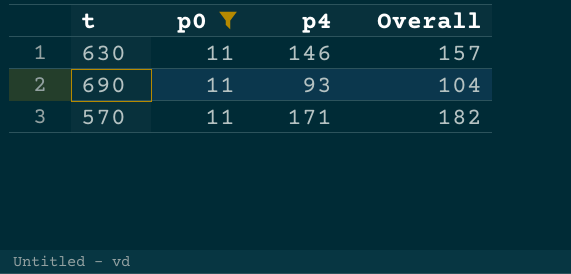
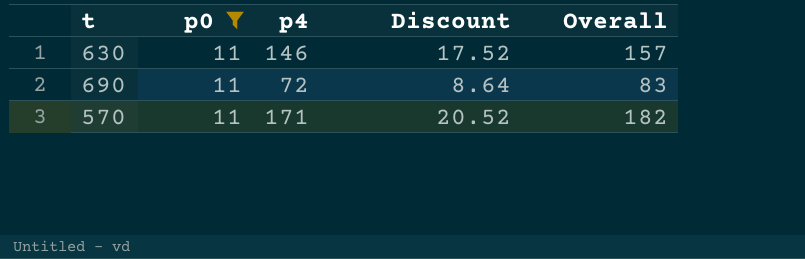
column Discount | formula: none -> [p4] * 0.12
690 | p4: 93 -> 72
690 | Overall: 104 -> 83

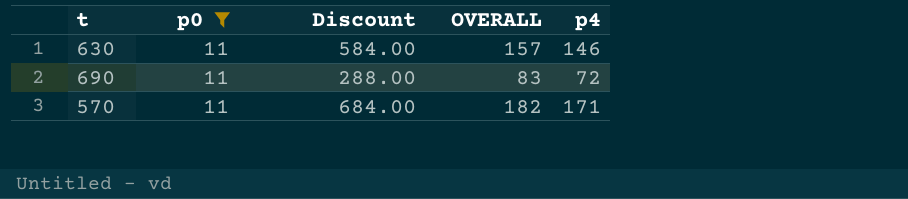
column Discount | formula: [p4] * 0.12 -> [p4] * 4
column name: Overall -> OVERALL
column p4 | position: 3 -> 5

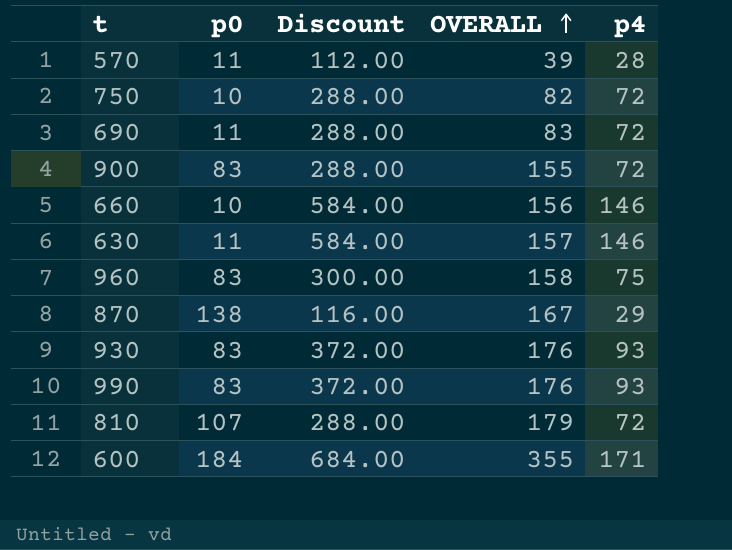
filter: p0 = 11 -> none
row order: none -> OVERALL ascending
570 | Discount: 684.00 -> 112.00
570 | OVERALL: 182 -> 39
570 | p4: 171 -> 28

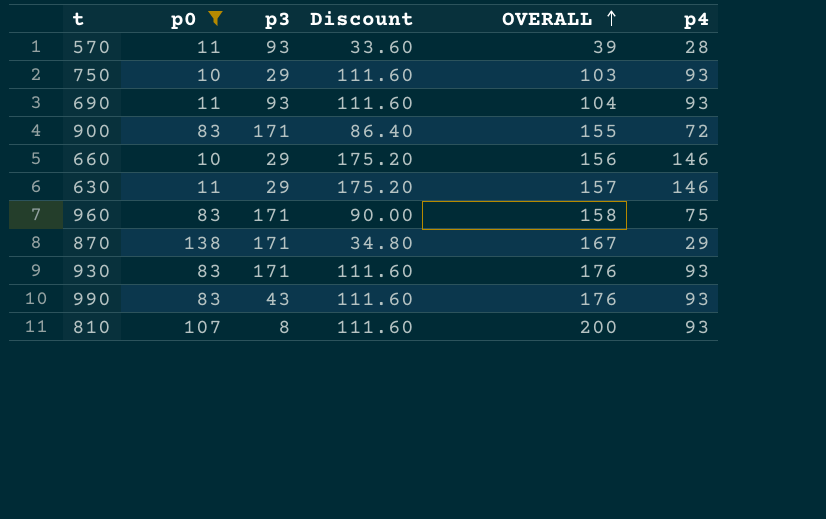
filter: none -> p0 != 184
column p3 | position: none -> 3
column Discount | formula: [p4] * 4 -> [p4] * 1.2
750 | OVERALL: 82 -> 103
750 | p4: 72 -> 93
690 | OVERALL: 83 -> 104
690 | p4: 72 -> 93
810 | OVERALL: 179 -> 200
810 | p4: 72 -> 93

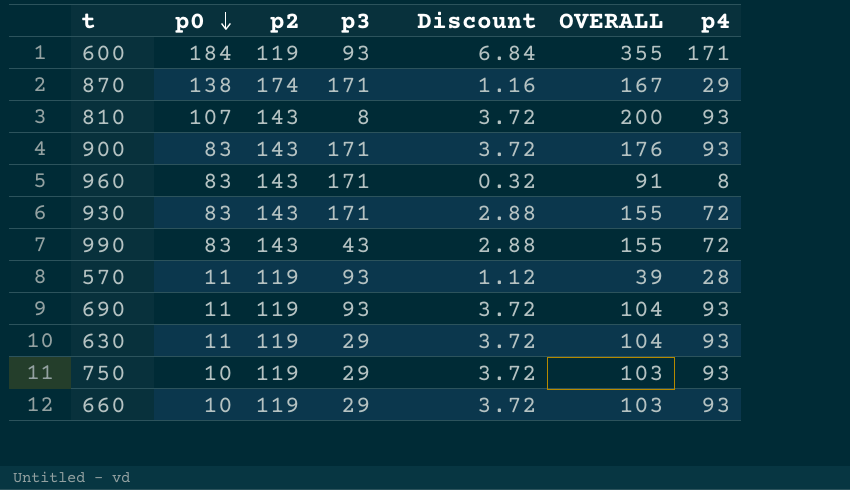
filter: p0 != 184 -> none
row order: OVERALL ascending -> p0 descending
column p2 | position: none -> 3
column Discount | formula: [p4] * 1.2 -> [p4] * 0.04
900 | OVERALL: 155 -> 176
900 | p4: 72 -> 93
960 | OVERALL: 158 -> 91
960 | p4: 75 -> 8
930 | OVERALL: 176 -> 155
930 | p4: 93 -> 72
990 | OVERALL: 176 -> 155
990 | p4: 93 -> 72
630 | OVERALL: 157 -> 104
630 | p4: 146 -> 93
660 | OVERALL: 156 -> 103
660 | p4: 146 -> 93

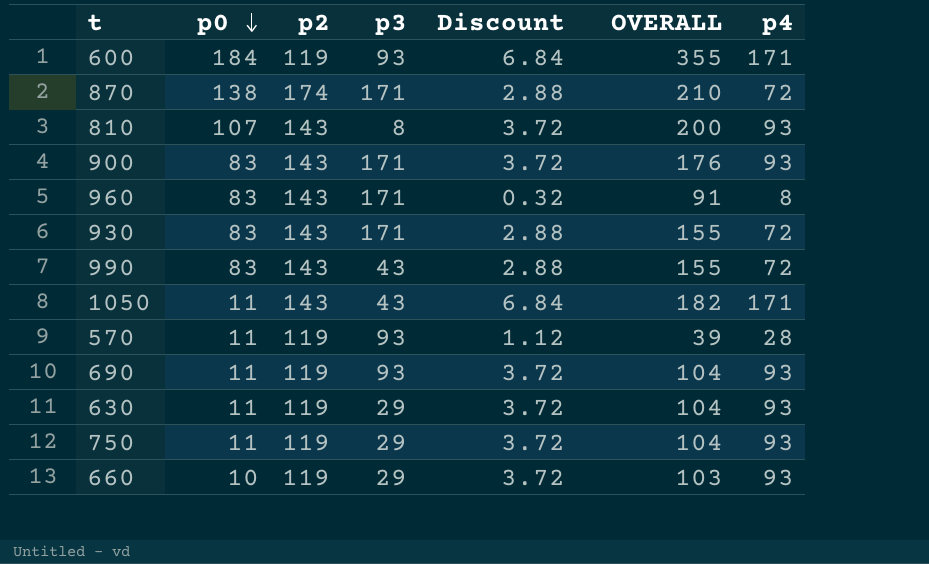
870 | Discount: 1.16 -> 2.88
870 | OVERALL: 167 -> 210
870 | p4: 29 -> 72
row 1050: none -> 11 | 143 | 43 | 6.84 | 182 | 171
750 | p0: 10 -> 11
750 | OVERALL: 103 -> 104

